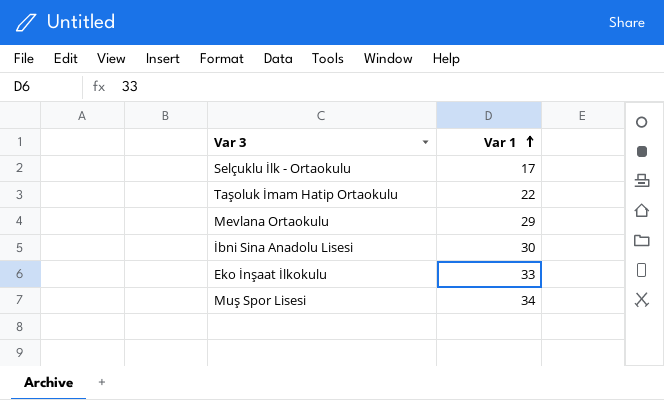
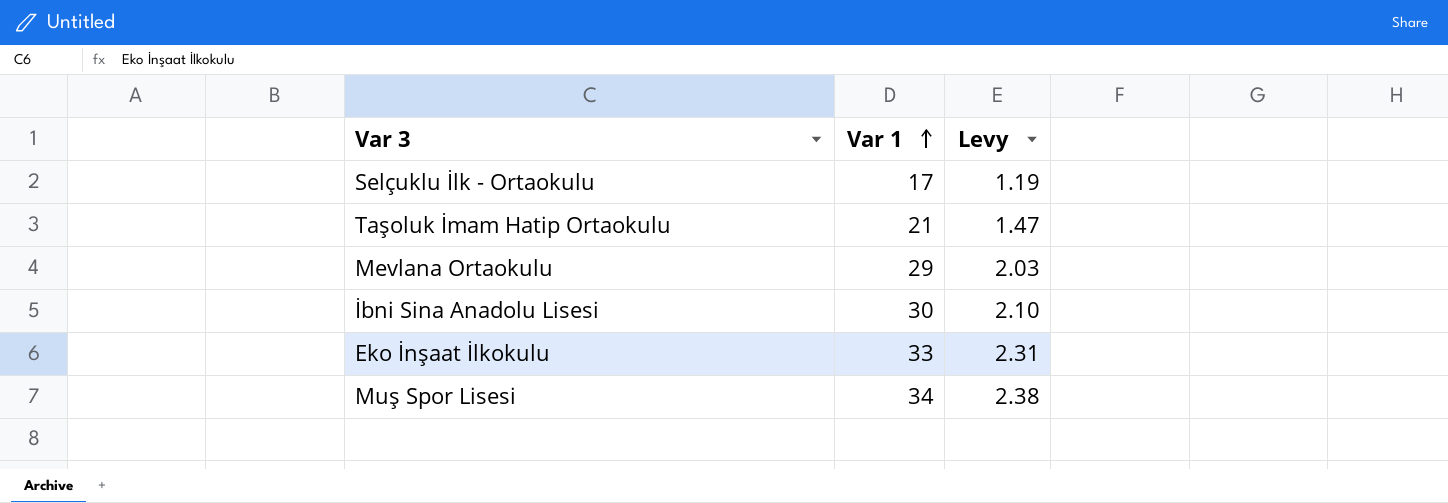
column Levy | formula: none -> [Var 1] * 0.07
Taşoluk İmam Hatip Ortaokulu | Var 1: 22 -> 21

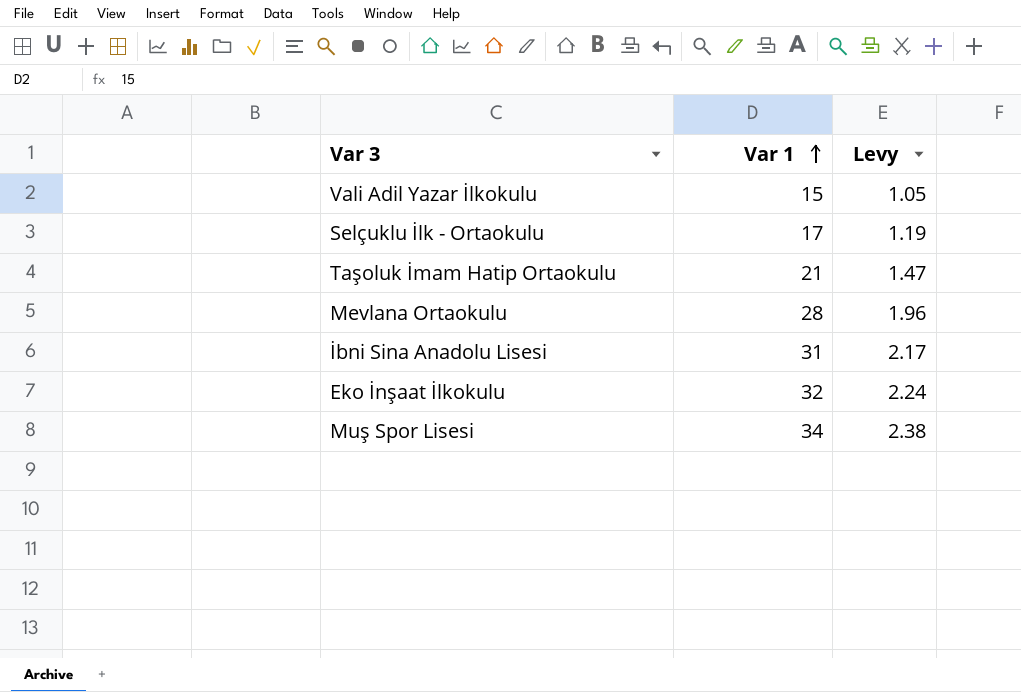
row Vali Adil Yazar İlkokulu: none -> 15 | 1.05
Mevlana Ortaokulu | Var 1: 29 -> 28
Mevlana Ortaokulu | Levy: 2.03 -> 1.96
İbni Sina Anadolu Lisesi | Var 1: 30 -> 31
İbni Sina Anadolu Lisesi | Levy: 2.10 -> 2.17
Eko İnşaat İlkokulu | Var 1: 33 -> 32
Eko İnşaat İlkokulu | Levy: 2.31 -> 2.24

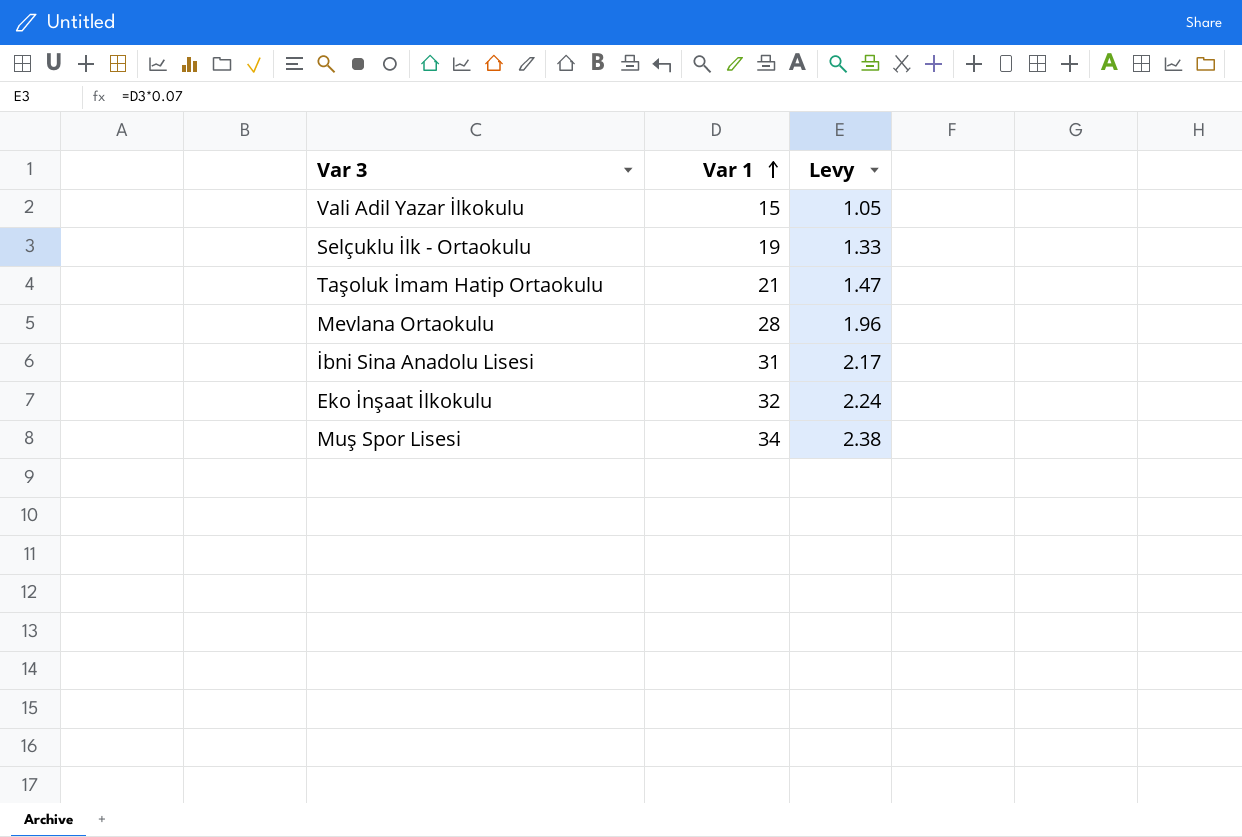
Selçuklu İlk - Ortaokulu | Var 1: 17 -> 19
Selçuklu İlk - Ortaokulu | Levy: 1.19 -> 1.33

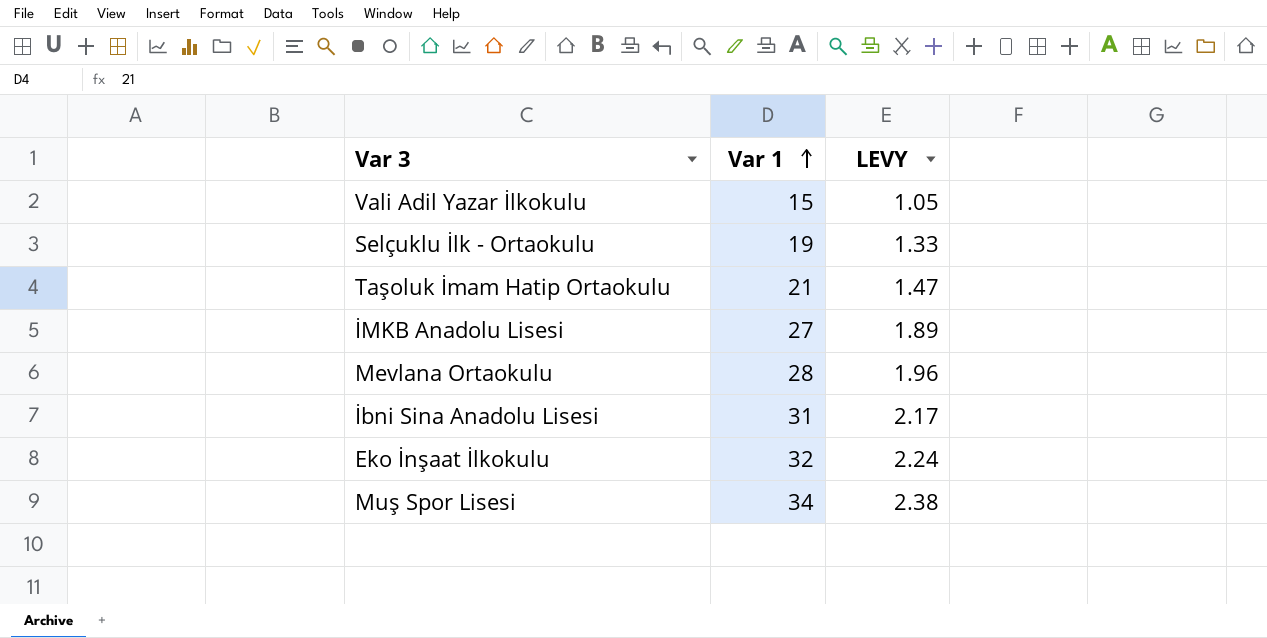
column name: Levy -> LEVY
row İMKB Anadolu Lisesi: none -> 27 | 1.89

